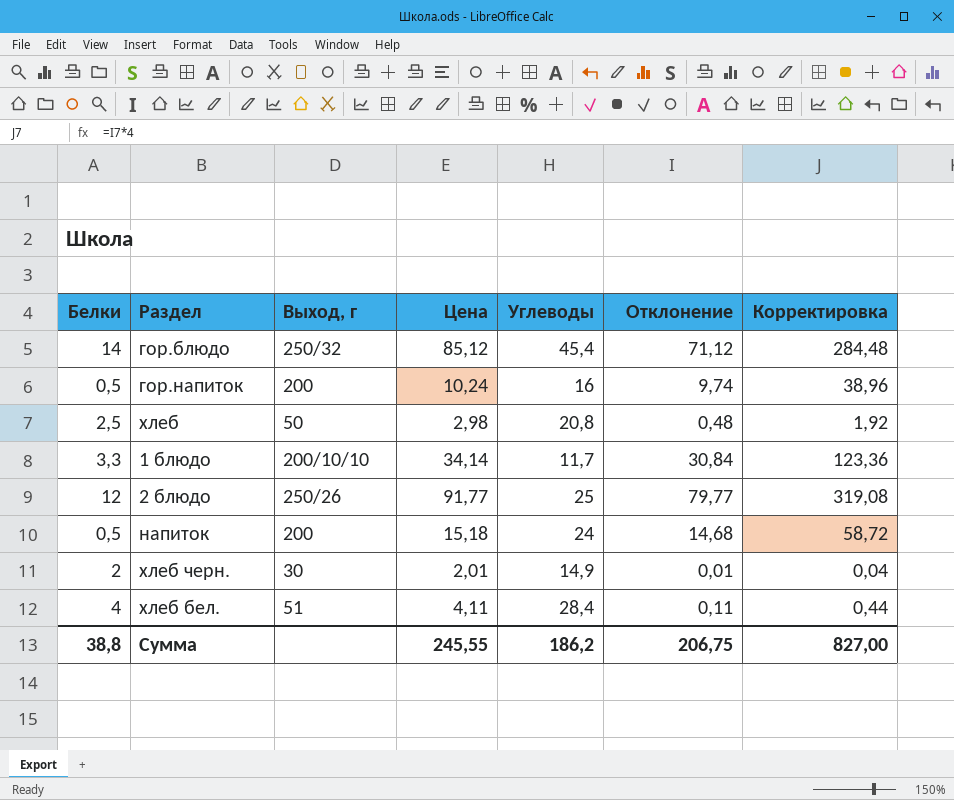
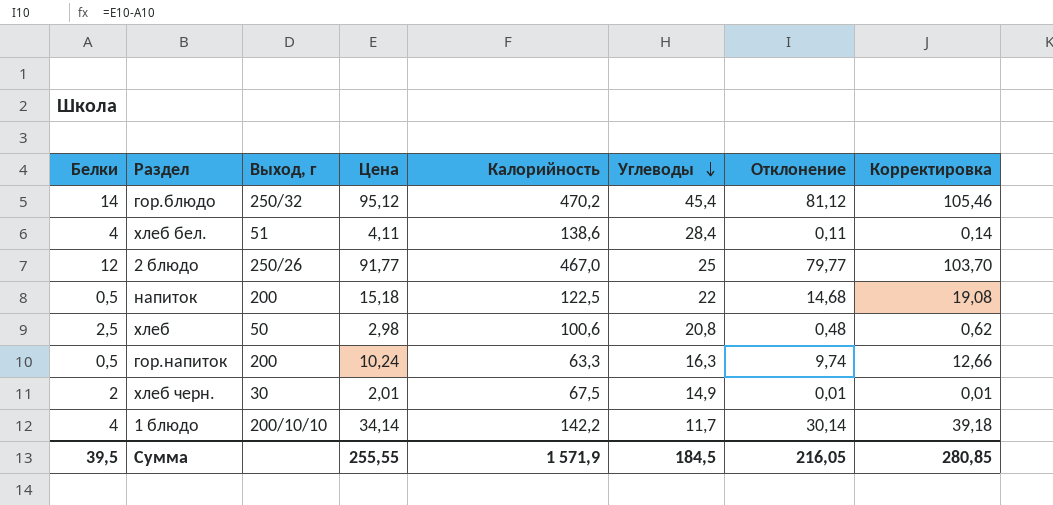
row order: none -> Углеводы descending
column Калорийность | position: none -> 5
column Корректировка | formula: [Отклонение] * 4 -> [Отклонение] * 1,3
гор.блюдо | Цена: 85,12 -> 95,12
гор.блюдо | Отклонение: 71,12 -> 81,12
напиток | Углеводы: 24 -> 22
гор.напиток | Углеводы: 16 -> 16,3
1 блюдо | Белки: 3,3 -> 4
1 блюдо | Отклонение: 30,84 -> 30,14
Сумма | Белки: 38,8 -> 39,5
Сумма | Цена: 245,55 -> 255,55
Сумма | Углеводы: 186,2 -> 184,5
Сумма | Отклонение: 206,75 -> 216,05
Сумма | Корректировка: 827,00 -> 280,85

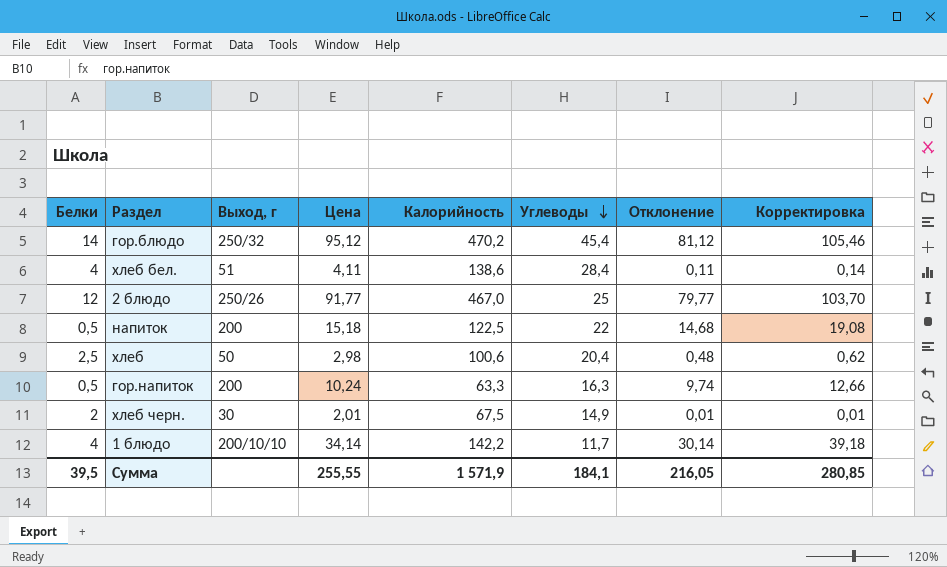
хлеб | Углеводы: 20,8 -> 20,4
Сумма | Углеводы: 184,5 -> 184,1

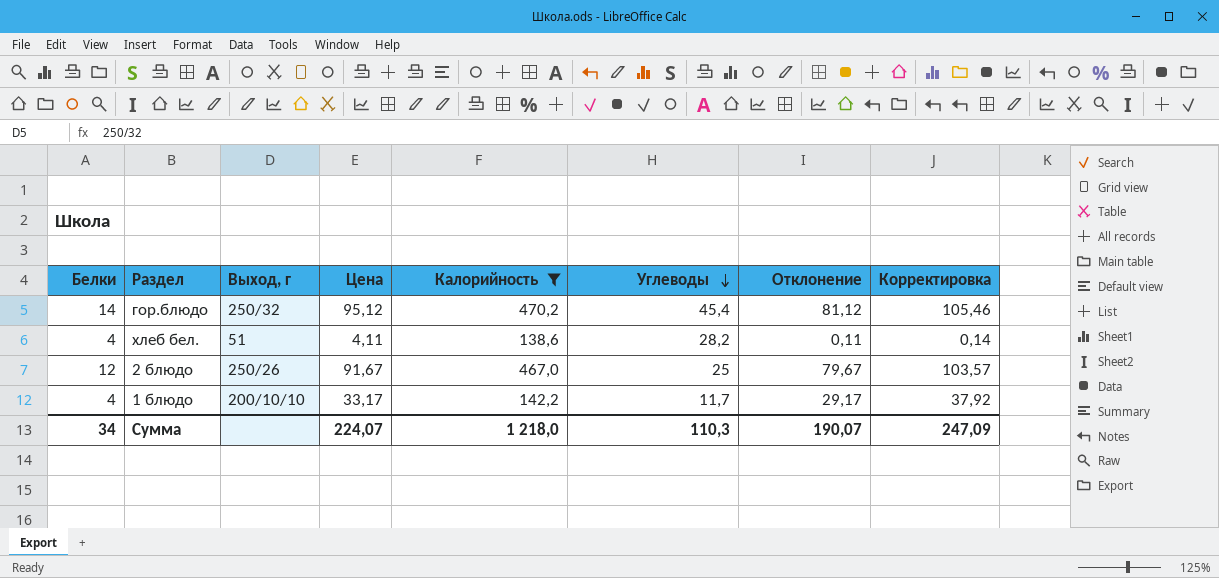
filter: none -> Калорийность >= 138,6
хлеб бел. | Углеводы: 28,4 -> 28,2
2 блюдо | Цена: 91,77 -> 91,67
2 блюдо | Отклонение: 79,77 -> 79,67
2 блюдо | Корректировка: 103,70 -> 103,57
1 блюдо | Цена: 34,14 -> 33,17
1 блюдо | Отклонение: 30,14 -> 29,17
1 блюдо | Корректировка: 39,18 -> 37,92
Сумма | Белки: 39,5 -> 34
Сумма | Цена: 255,55 -> 224,07
Сумма | Калорийность: 1 571,9 -> 1 218,0
Сумма | Углеводы: 184,1 -> 110,3
Сумма | Отклонение: 216,05 -> 190,07
Сумма | Корректировка: 280,85 -> 247,09

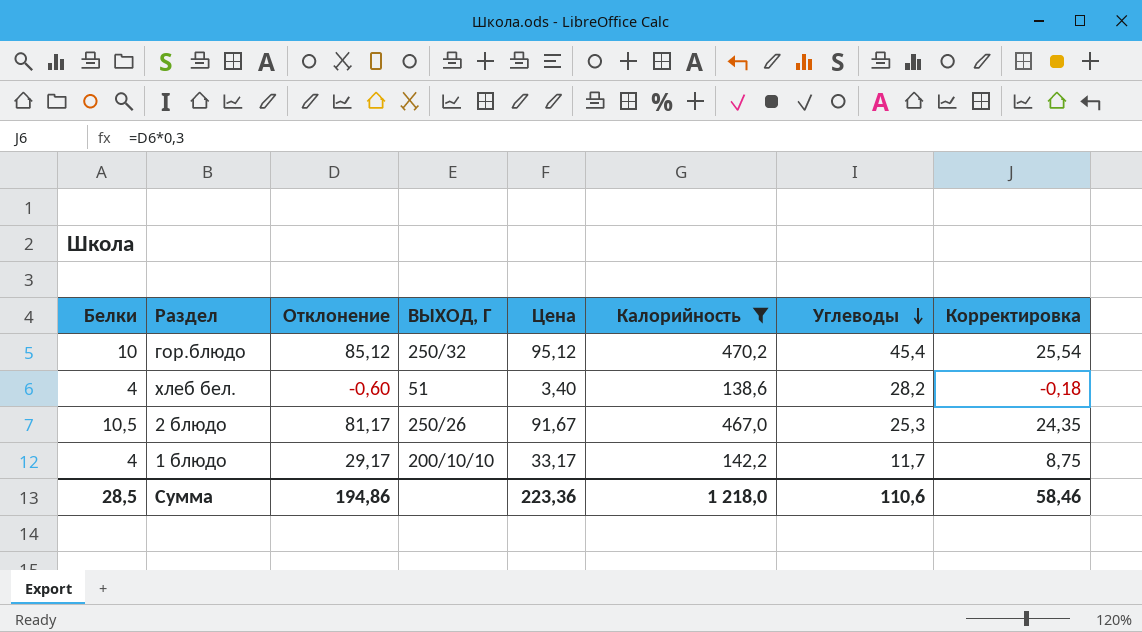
column Отклонение | position: 7 -> 3
column name: Выход, г -> ВЫХОД, Г
column Корректировка | formula: [Отклонение] * 1,3 -> [Отклонение] * 0,3
гор.блюдо | Белки: 14 -> 10
гор.блюдо | Отклонение: 81,12 -> 85,12
хлеб бел. | Отклонение: 0,11 -> -0,60
хлеб бел. | Цена: 4,11 -> 3,40
2 блюдо | Белки: 12 -> 10,5
2 блюдо | Отклонение: 79,67 -> 81,17
2 блюдо | Углеводы: 25 -> 25,3
Сумма | Белки: 34 -> 28,5
Сумма | Отклонение: 190,07 -> 194,86
Сумма | Цена: 224,07 -> 223,36
Сумма | Углеводы: 110,3 -> 110,6
Сумма | Корректировка: 247,09 -> 58,46

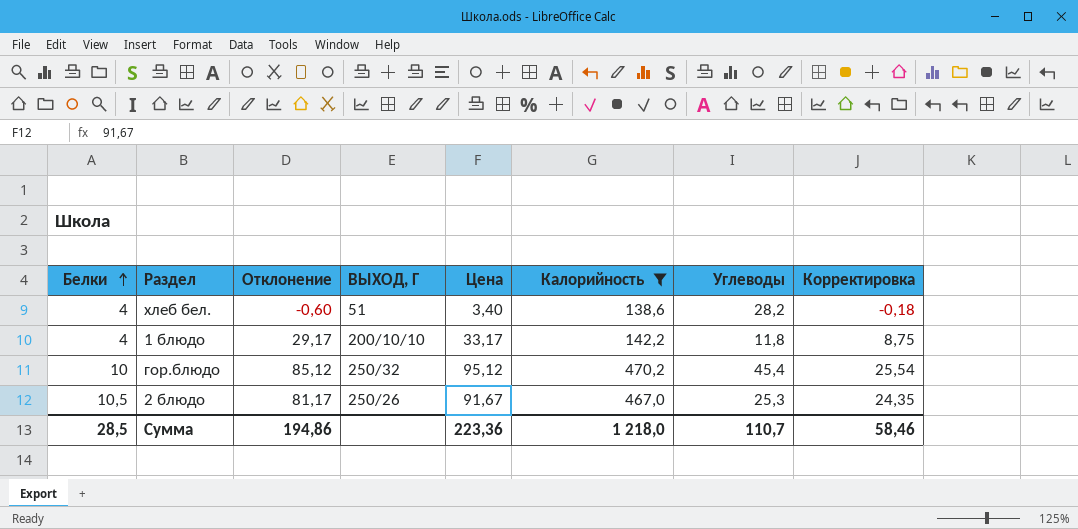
row order: Углеводы descending -> Белки ascending
1 блюдо | Углеводы: 11,7 -> 11,8
Сумма | Углеводы: 110,6 -> 110,7

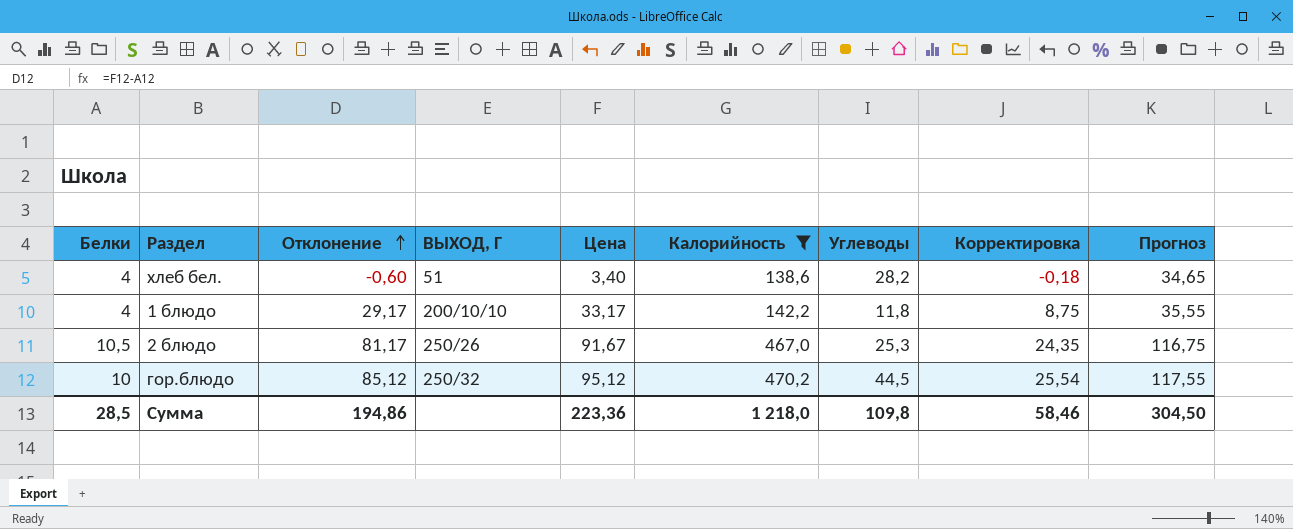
row order: Белки ascending -> Отклонение ascending
column Прогноз | formula: none -> [Калорийность] * 0,25
гор.блюдо | Углеводы: 45,4 -> 44,5
Сумма | Углеводы: 110,7 -> 109,8

